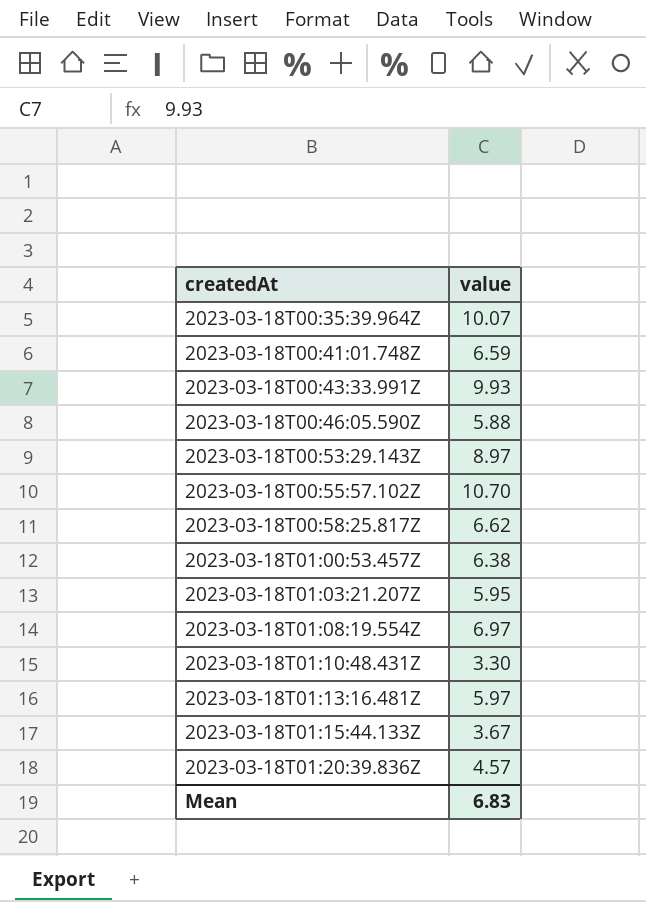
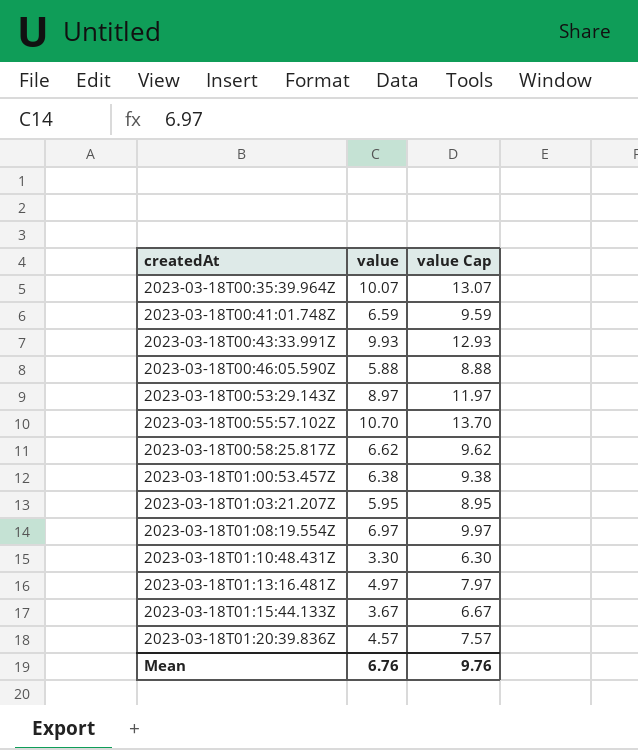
column value Cap | formula: none -> [value] + 3
2023-03-18T01:13:16.481Z | value: 5.97 -> 4.97
Mean | value: 6.83 -> 6.76

